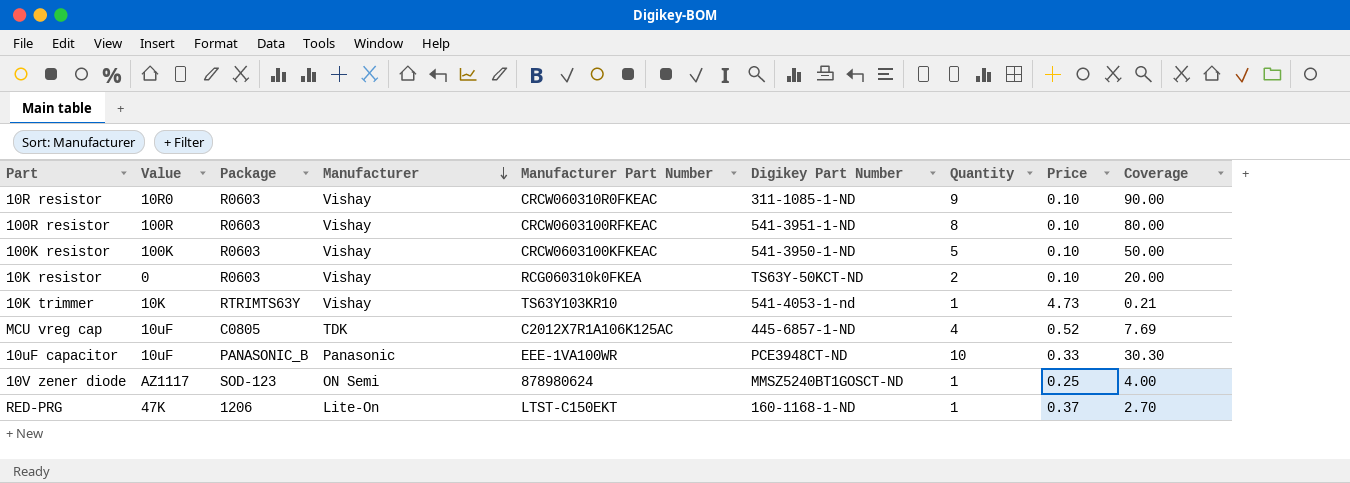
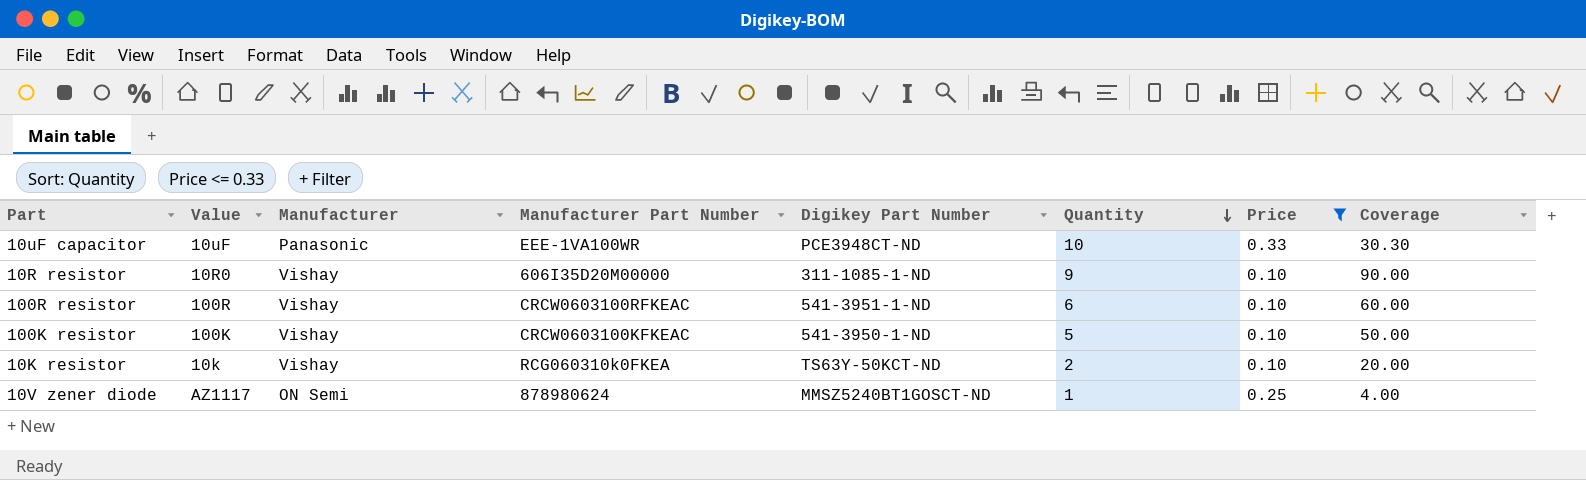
filter: none -> Price <= 0.33
row order: Manufacturer descending -> Quantity descending
column Package | position: 3 -> none
10R resistor | Manufacturer Part Number: CRCW060310R0FKEAC -> 606I35D20M00000
100R resistor | Quantity: 8 -> 6
100R resistor | Coverage: 80.00 -> 60.00
10K resistor | Value: 0 -> 10k

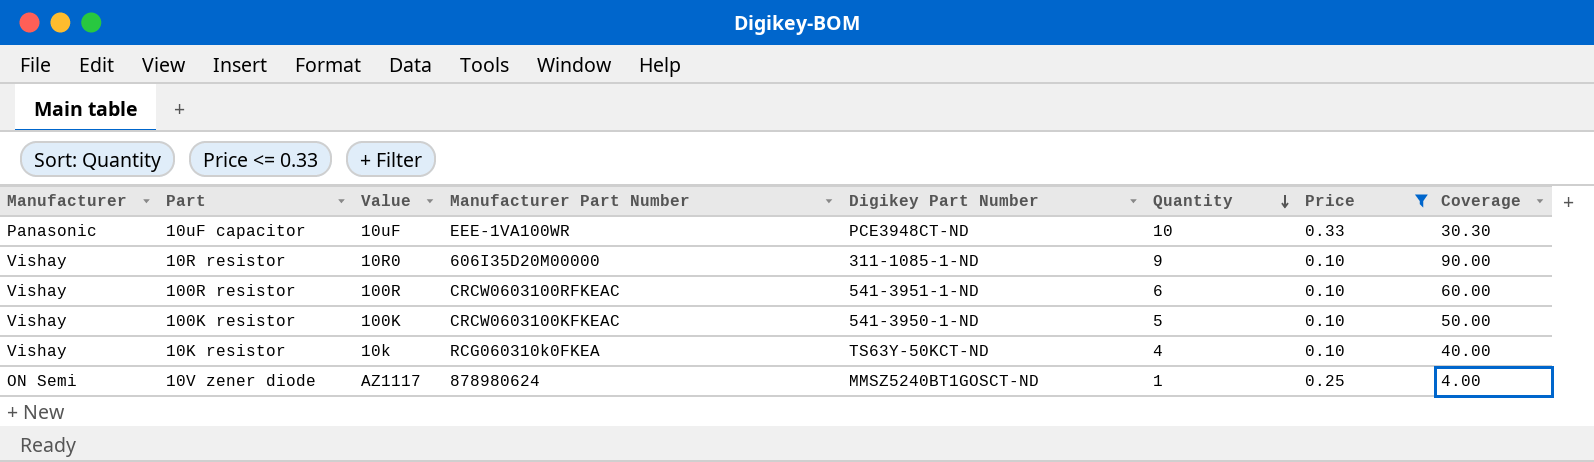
column Manufacturer | position: 3 -> 1
10K resistor | Quantity: 2 -> 4
10K resistor | Coverage: 20.00 -> 40.00

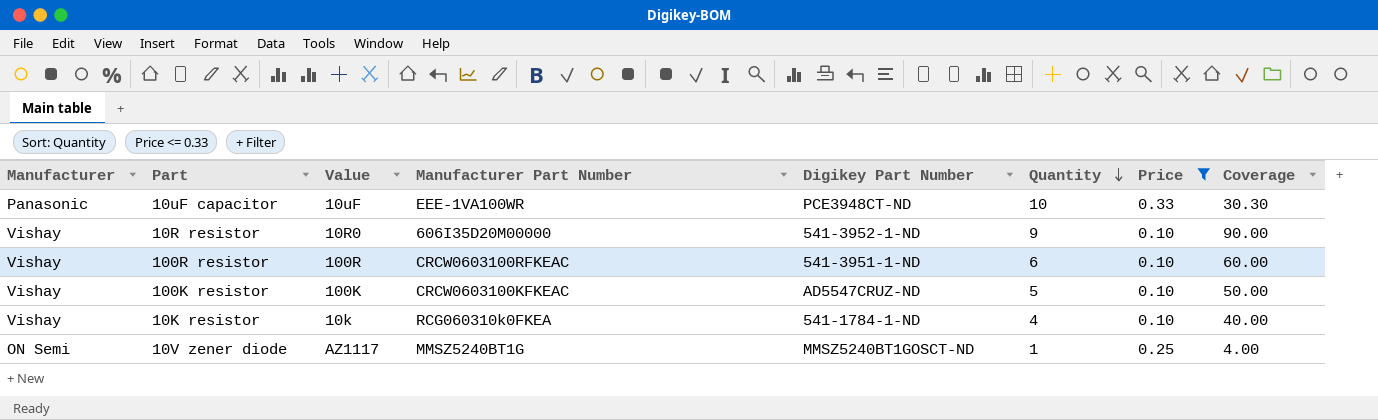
10R resistor | Digikey Part Number: 311-1085-1-ND -> 541-3952-1-ND
100K resistor | Digikey Part Number: 541-3950-1-ND -> AD5547CRUZ-ND
10K resistor | Digikey Part Number: TS63Y-50KCT-ND -> 541-1784-1-ND
10V zener diode | Manufacturer Part Number: 878980624 -> MMSZ5240BT1G

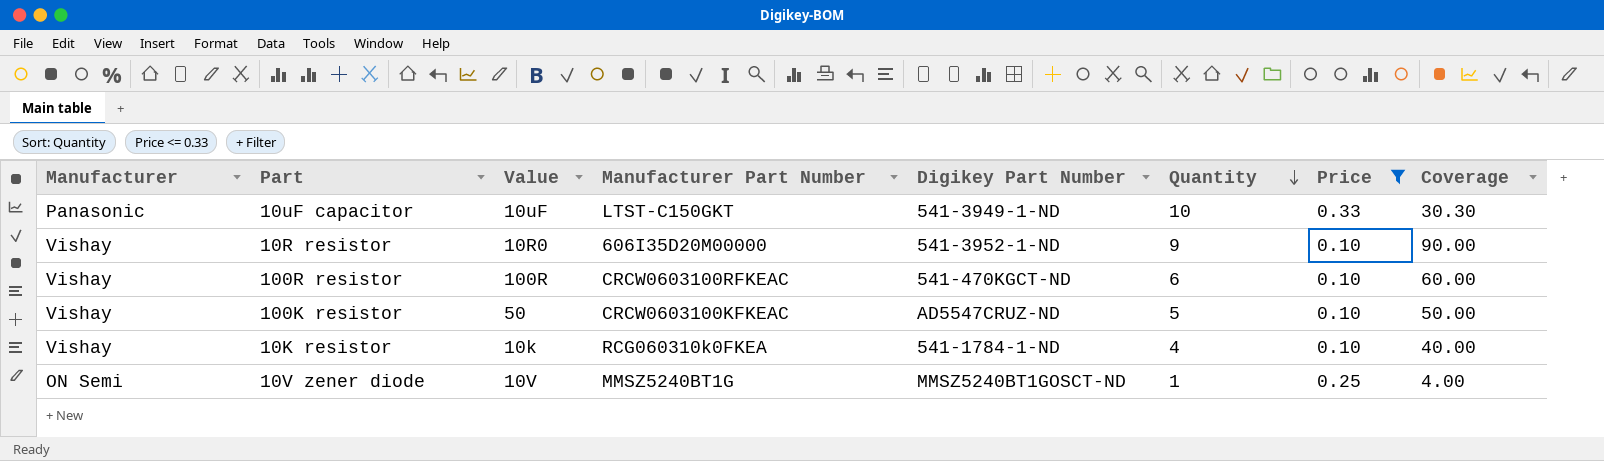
10uF capacitor | Manufacturer Part Number: EEE-1VA100WR -> LTST-C150GKT
10uF capacitor | Digikey Part Number: PCE3948CT-ND -> 541-3949-1-ND
100R resistor | Digikey Part Number: 541-3951-1-ND -> 541-470KGCT-ND
100K resistor | Value: 100K -> 50
10V zener diode | Value: AZ1117 -> 10V

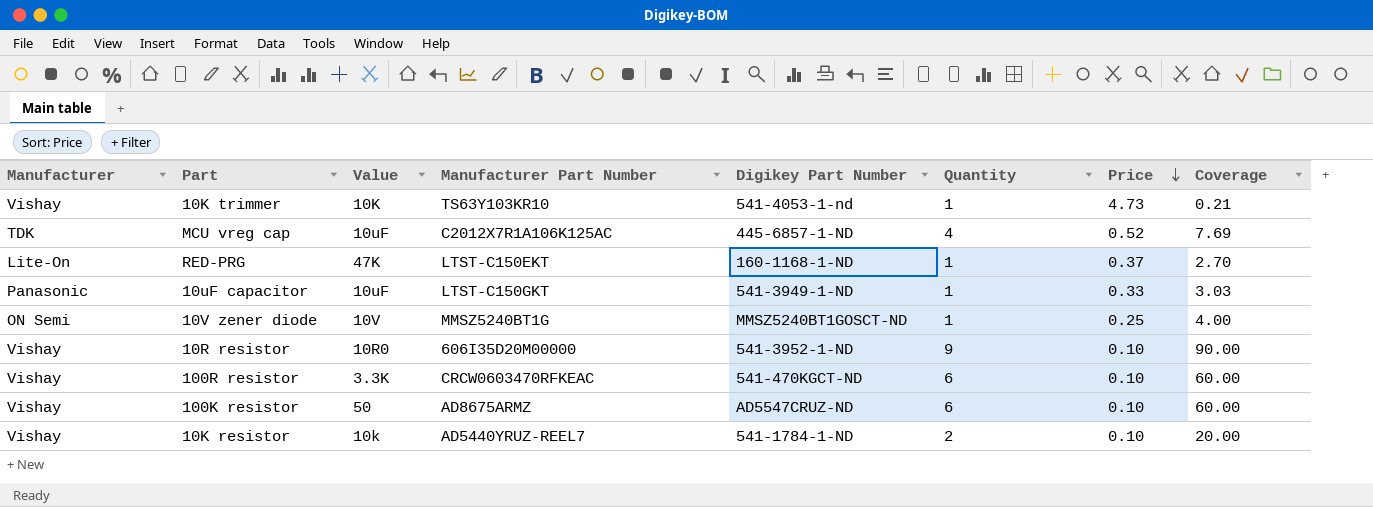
filter: Price <= 0.33 -> none
row order: Quantity descending -> Price descending
10uF capacitor | Quantity: 10 -> 1
10uF capacitor | Coverage: 30.30 -> 3.03
100R resistor | Value: 100R -> 3.3K
100R resistor | Manufacturer Part Number: CRCW0603100RFKEAC -> CRCW0603470RFKEAC
100K resistor | Manufacturer Part Number: CRCW0603100KFKEAC -> AD8675ARMZ
100K resistor | Quantity: 5 -> 6
100K resistor | Coverage: 50.00 -> 60.00
10K resistor | Manufacturer Part Number: RCG060310k0FKEA -> AD5440YRUZ-REEL7
10K resistor | Quantity: 4 -> 2
10K resistor | Coverage: 40.00 -> 20.00

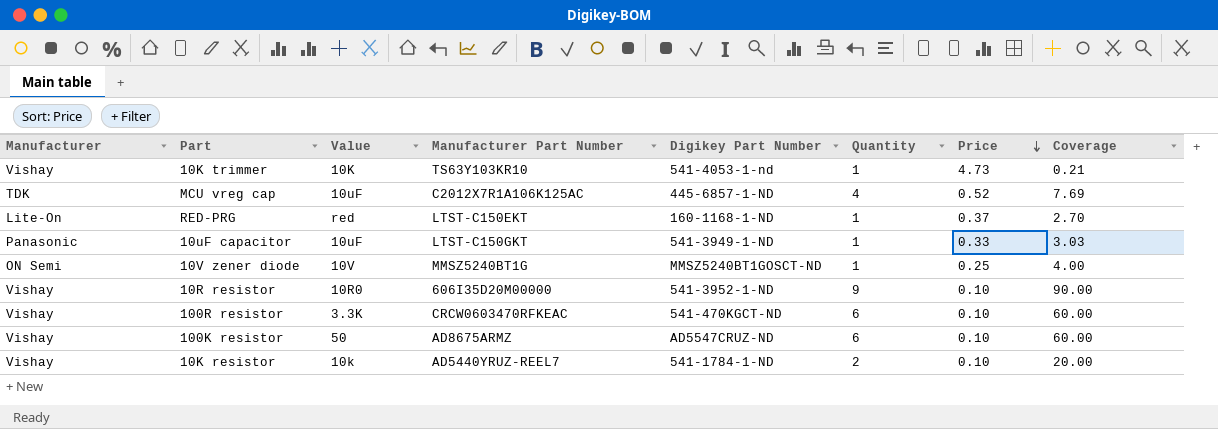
RED-PRG | Value: 47K -> red

